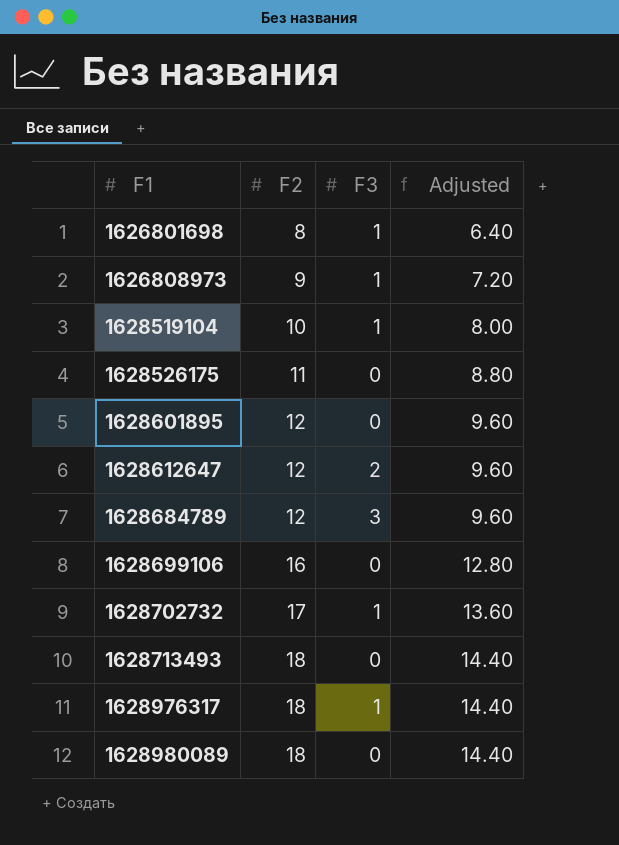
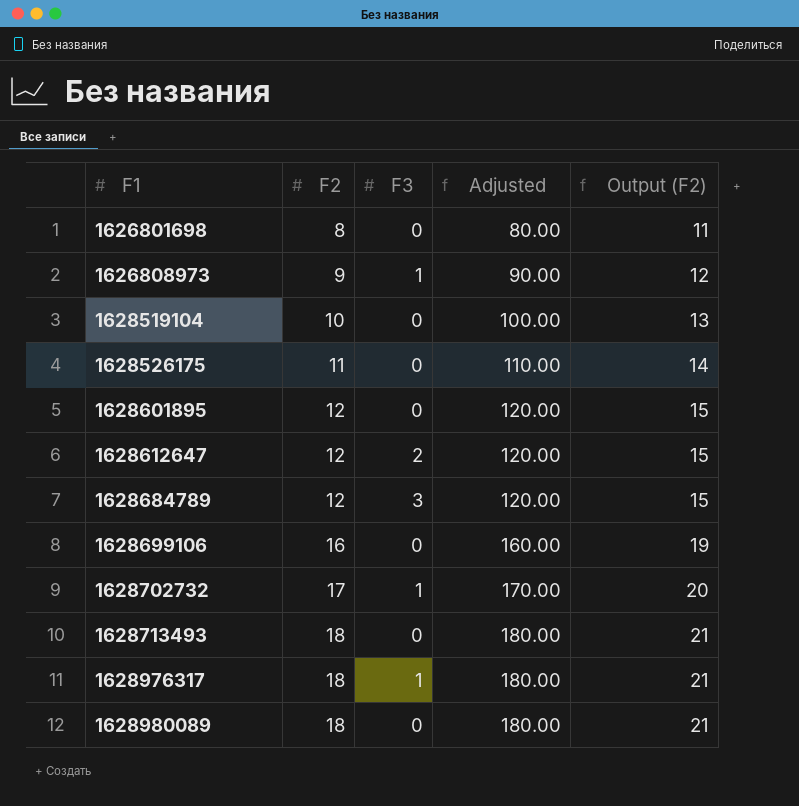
column Adjusted | formula: [F2] * 0.8 -> [F2] * 10
column Output (F2) | formula: none -> [F2] + 3
1626801698 | F3: 1 -> 0
1628519104 | F3: 1 -> 0

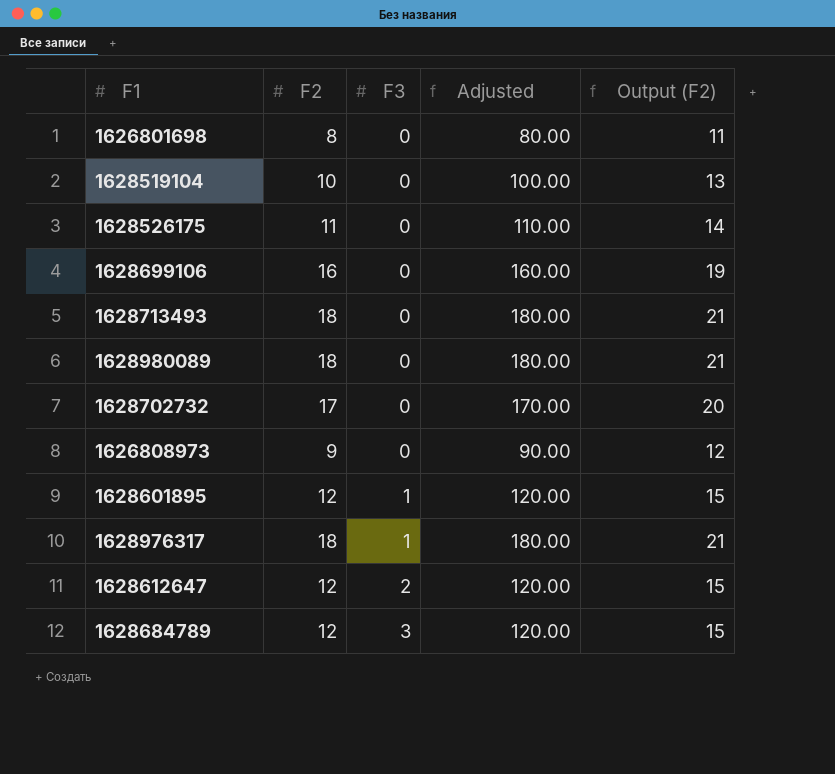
row order: F1 ascending -> F3 ascending
1628702732 | F3: 1 -> 0
1626808973 | F3: 1 -> 0
1628601895 | F3: 0 -> 1

